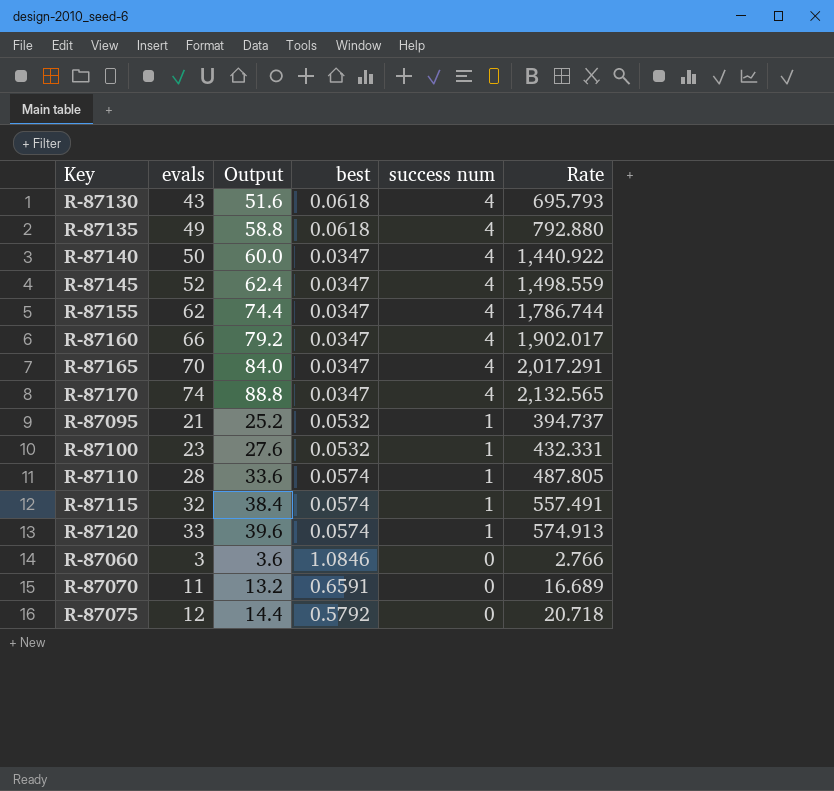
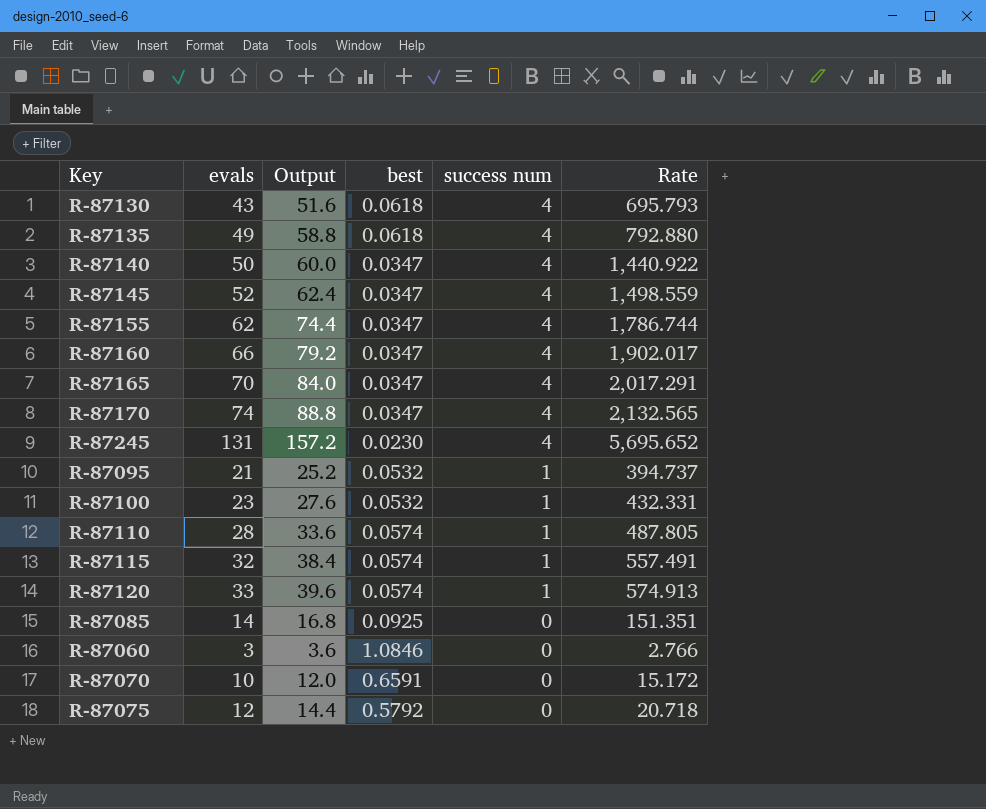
row R-87245: none -> 131 | 157.2 | 0.0230 | 4 | 5,695.652
row R-87085: none -> 14 | 16.8 | 0.0925 | 0 | 151.351
R-87070 | evals: 11 -> 10
R-87070 | Output: 13.2 -> 12.0
R-87070 | Rate: 16.689 -> 15.172

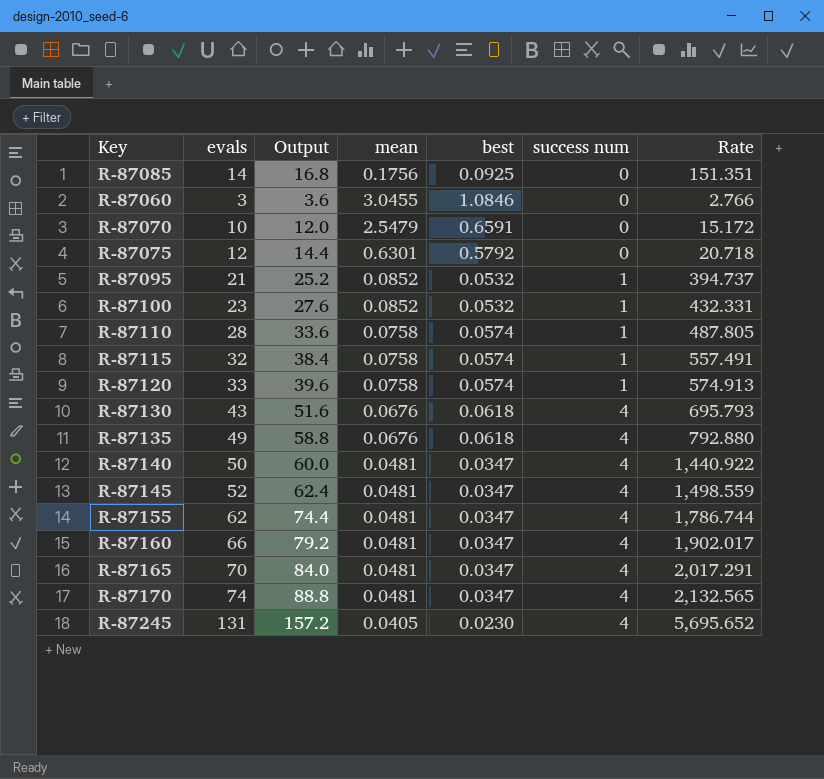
row order: success num descending -> success num ascending
column mean | position: none -> 4

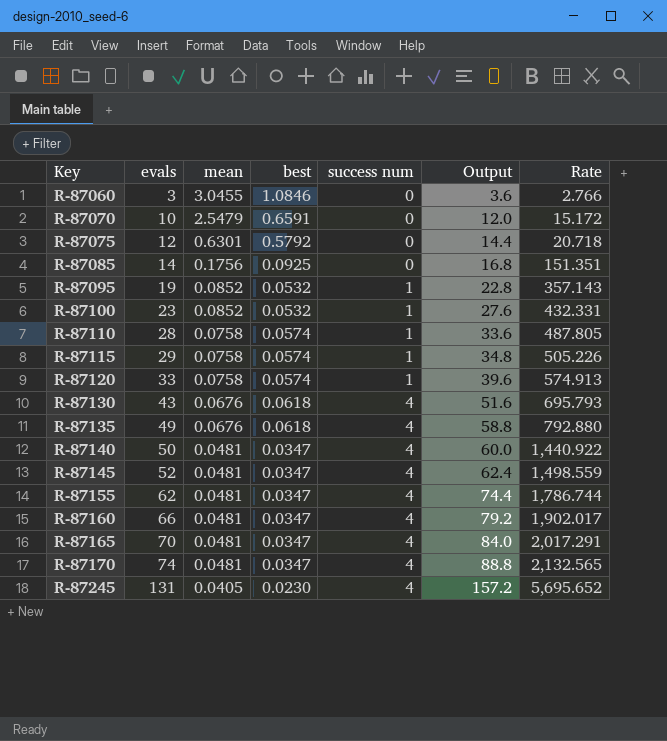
row order: success num ascending -> Key ascending
column Output | position: 3 -> 6
R-87095 | evals: 21 -> 19
R-87095 | Output: 25.2 -> 22.8
R-87095 | Rate: 394.737 -> 357.143
R-87115 | evals: 32 -> 29
R-87115 | Output: 38.4 -> 34.8
R-87115 | Rate: 557.491 -> 505.226

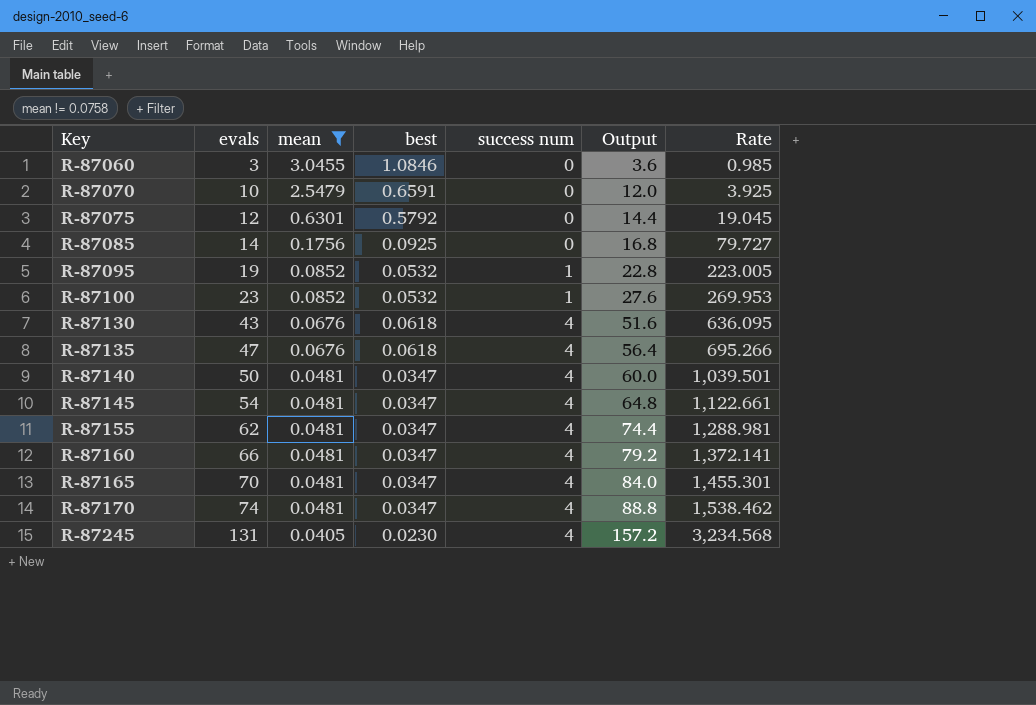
filter: none -> mean != 0.0758
column Rate | formula: [evals] / [best] -> [evals] / [mean]
R-87135 | evals: 49 -> 47
R-87135 | Output: 58.8 -> 56.4
R-87145 | evals: 52 -> 54
R-87145 | Output: 62.4 -> 64.8

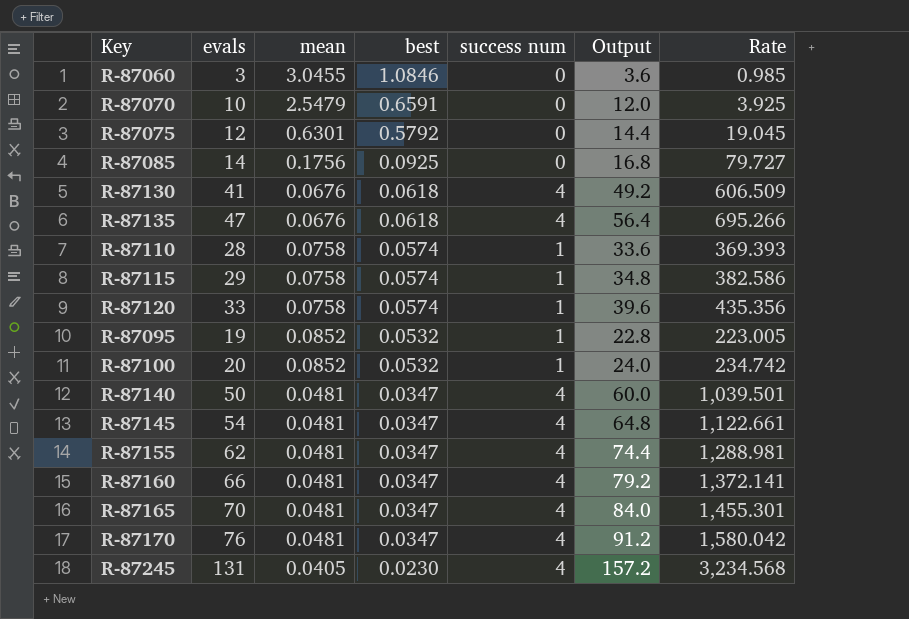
filter: mean != 0.0758 -> none
row order: Key ascending -> best descending
R-87130 | evals: 43 -> 41
R-87130 | Output: 51.6 -> 49.2
R-87130 | Rate: 636.095 -> 606.509
R-87100 | evals: 23 -> 20
R-87100 | Output: 27.6 -> 24.0
R-87100 | Rate: 269.953 -> 234.742
R-87170 | evals: 74 -> 76
R-87170 | Output: 88.8 -> 91.2
R-87170 | Rate: 1,538.462 -> 1,580.042

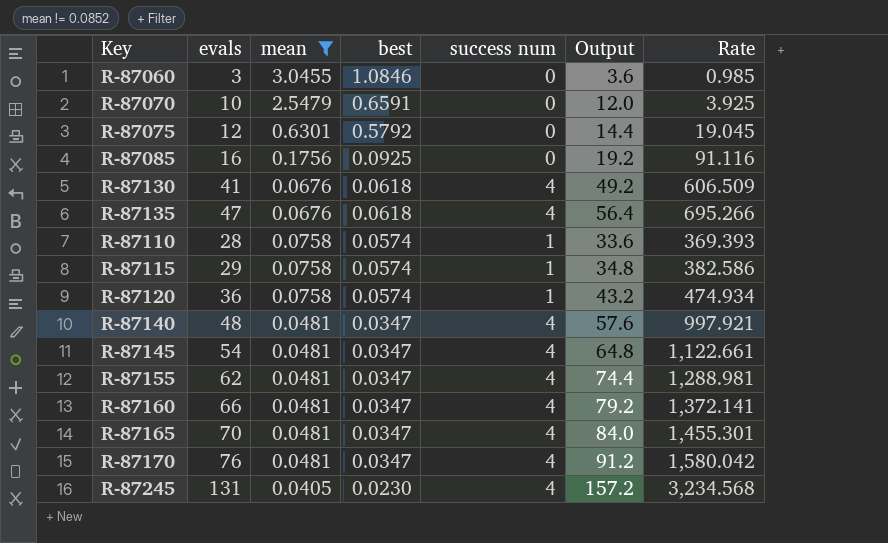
filter: none -> mean != 0.0852
R-87085 | evals: 14 -> 16
R-87085 | Output: 16.8 -> 19.2
R-87085 | Rate: 79.727 -> 91.116
R-87120 | evals: 33 -> 36
R-87120 | Output: 39.6 -> 43.2
R-87120 | Rate: 435.356 -> 474.934
R-87140 | evals: 50 -> 48
R-87140 | Output: 60.0 -> 57.6
R-87140 | Rate: 1,039.501 -> 997.921

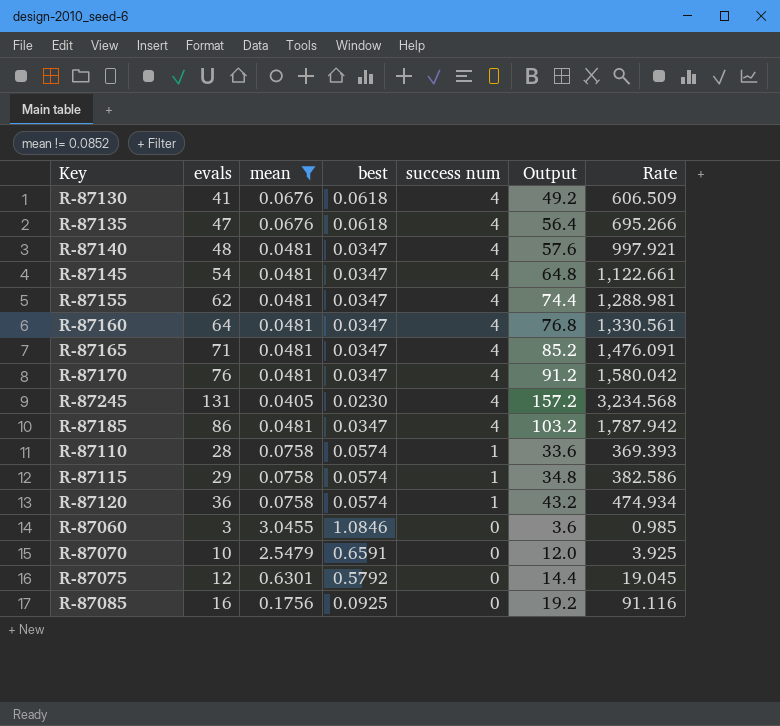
row order: best descending -> success num descending
R-87160 | evals: 66 -> 64
R-87160 | Output: 79.2 -> 76.8
R-87160 | Rate: 1,372.141 -> 1,330.561
R-87165 | evals: 70 -> 71
R-87165 | Output: 84.0 -> 85.2
R-87165 | Rate: 1,455.301 -> 1,476.091
row R-87185: none -> 86 | 0.0481 | 0.0347 | 4 | 103.2 | 1,787.942

